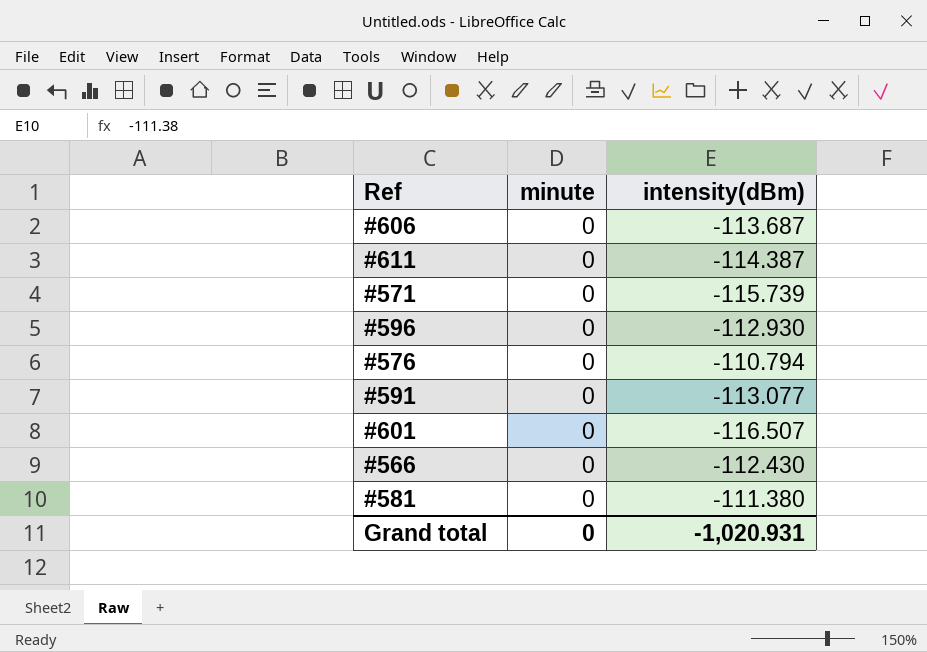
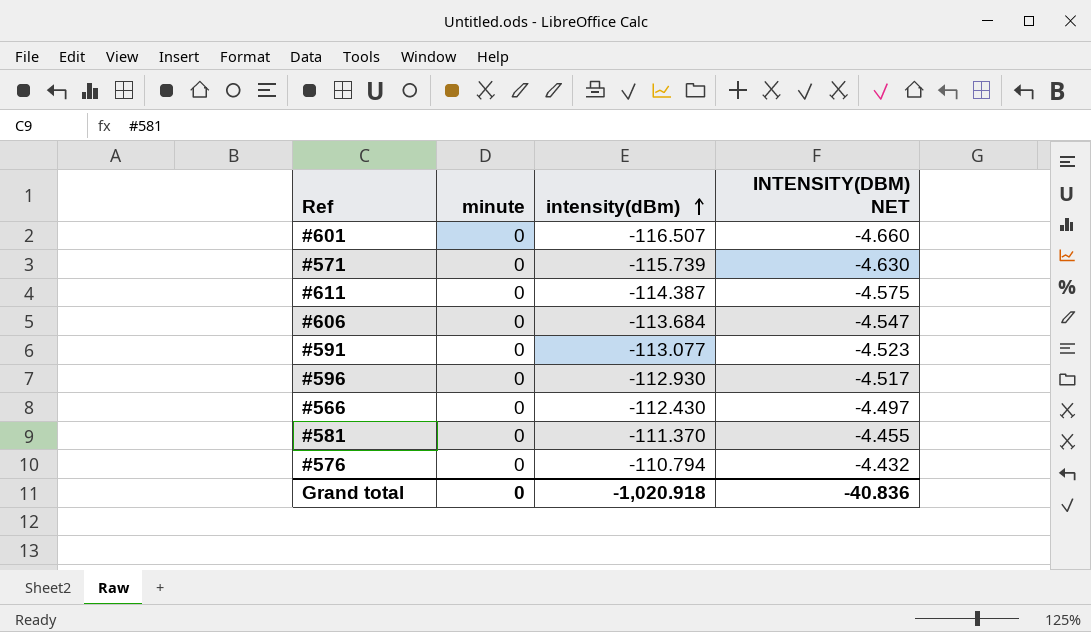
row order: none -> intensity(dBm) ascending
column INTENSITY(DBM) NET | formula: none -> [intensity(dBm)] * 0.04
#606 | intensity(dBm): -113.687 -> -113.684
#581 | intensity(dBm): -111.380 -> -111.370
Grand total | intensity(dBm): -1,020.931 -> -1,020.918

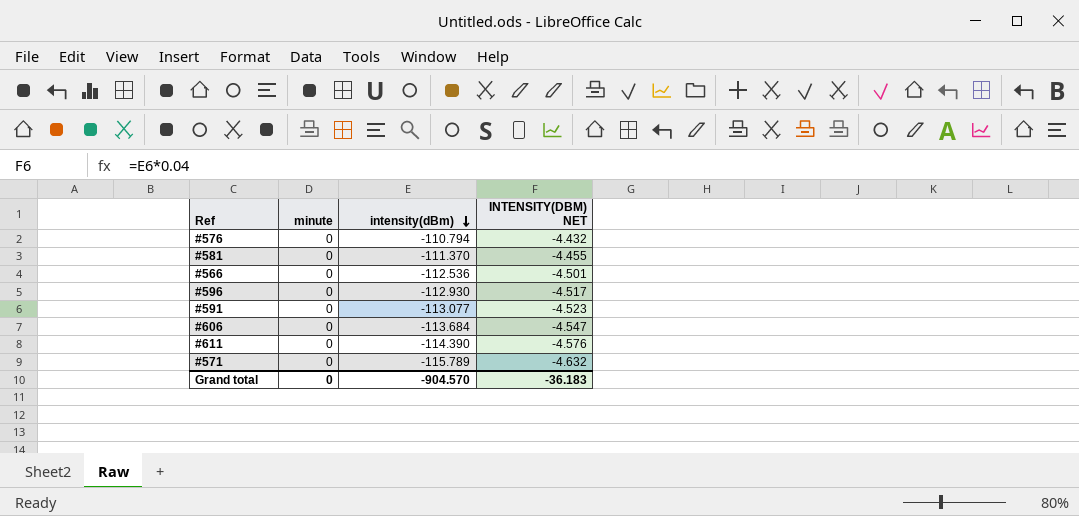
row order: intensity(dBm) ascending -> intensity(dBm) descending
row #601: 0 | -116.507 | -4.660 -> none
#566 | intensity(dBm): -112.430 -> -112.536
#566 | INTENSITY(DBM) NET: -4.497 -> -4.501
#611 | intensity(dBm): -114.387 -> -114.390
#611 | INTENSITY(DBM) NET: -4.575 -> -4.576
#571 | intensity(dBm): -115.739 -> -115.789
#571 | INTENSITY(DBM) NET: -4.630 -> -4.632
Grand total | intensity(dBm): -1,020.918 -> -904.570
Grand total | INTENSITY(DBM) NET: -40.836 -> -36.183

